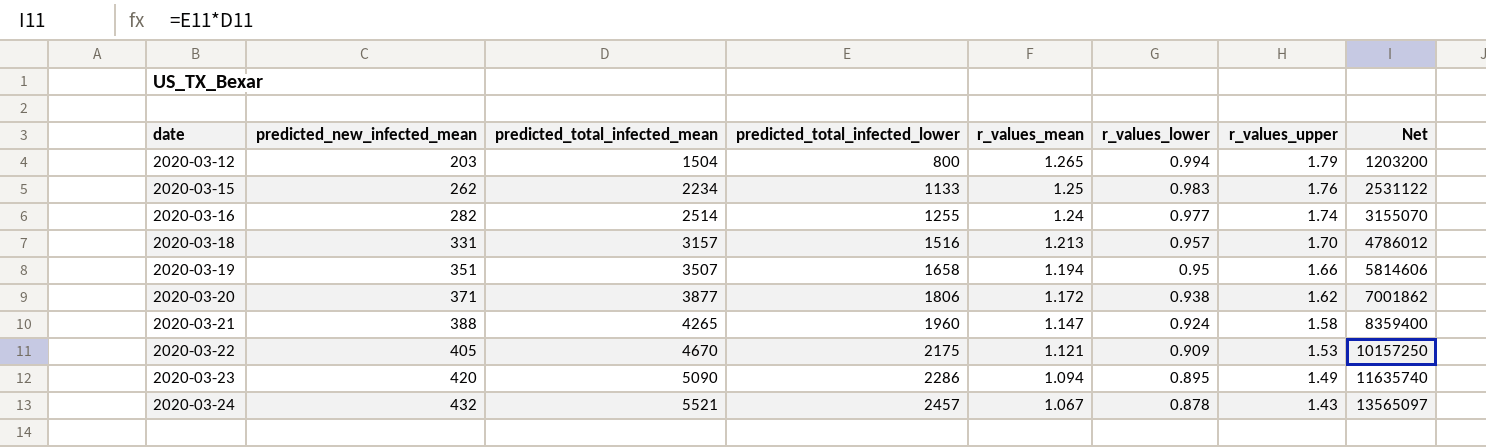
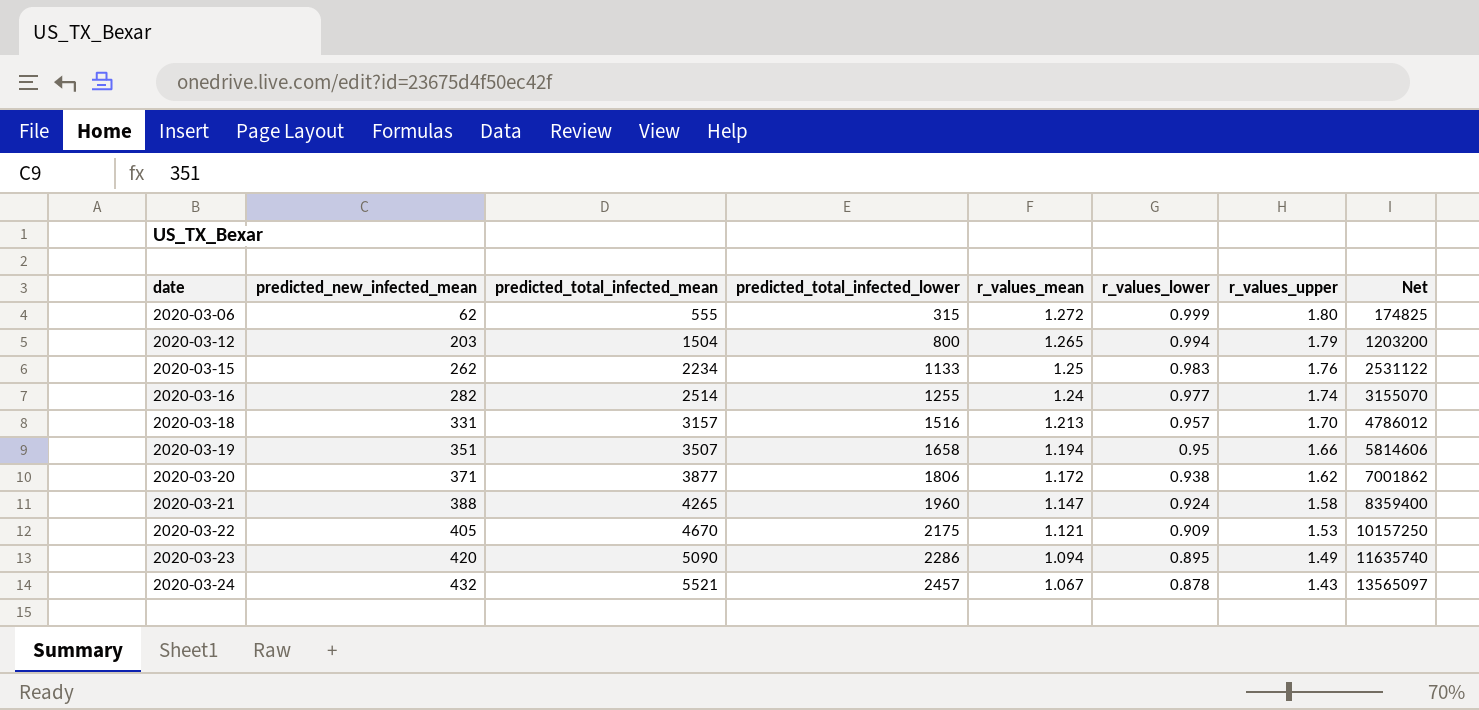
row 2020-03-06: none -> 62 | 555 | 315 | 1.272 | 0.999 | 1.80 | 174825

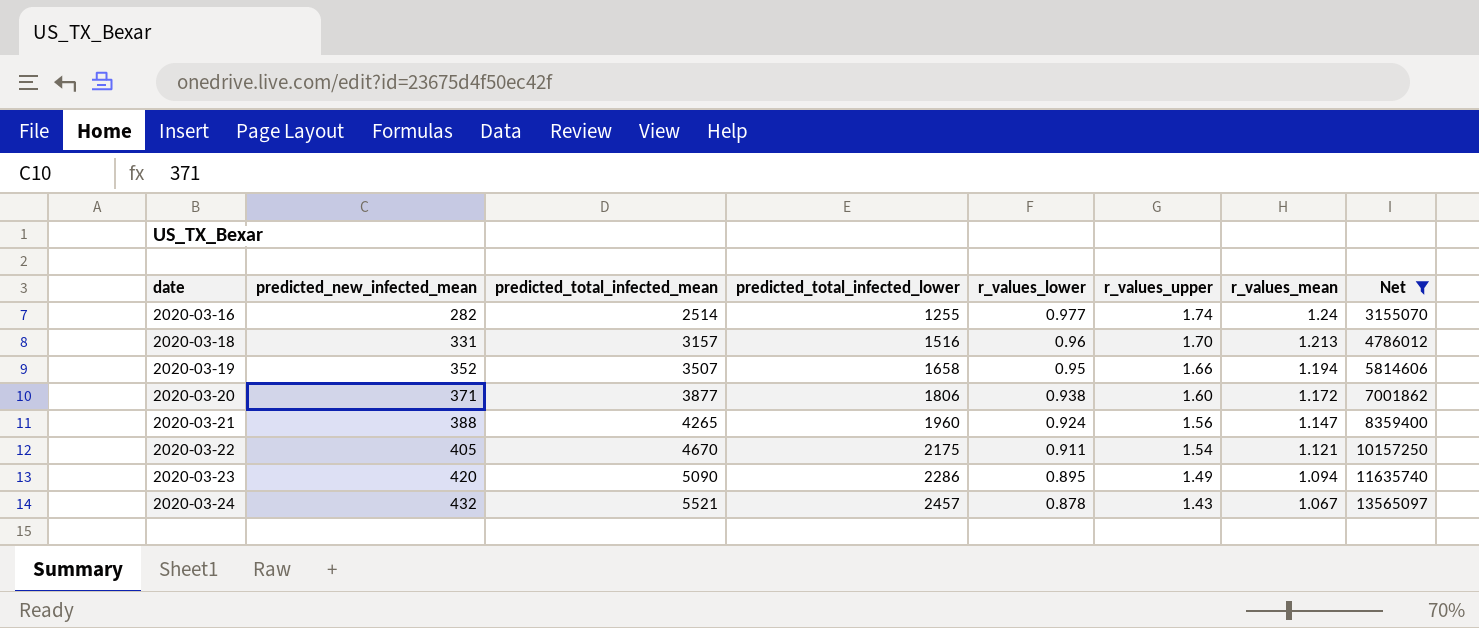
filter: none -> Net >= 3155070
column r_values_mean | position: 5 -> 7
2020-03-18 | r_values_lower: 0.957 -> 0.96
2020-03-19 | predicted_new_infected_mean: 351 -> 352
2020-03-20 | r_values_upper: 1.62 -> 1.60
2020-03-21 | r_values_upper: 1.58 -> 1.56
2020-03-22 | r_values_lower: 0.909 -> 0.911
2020-03-22 | r_values_upper: 1.53 -> 1.54

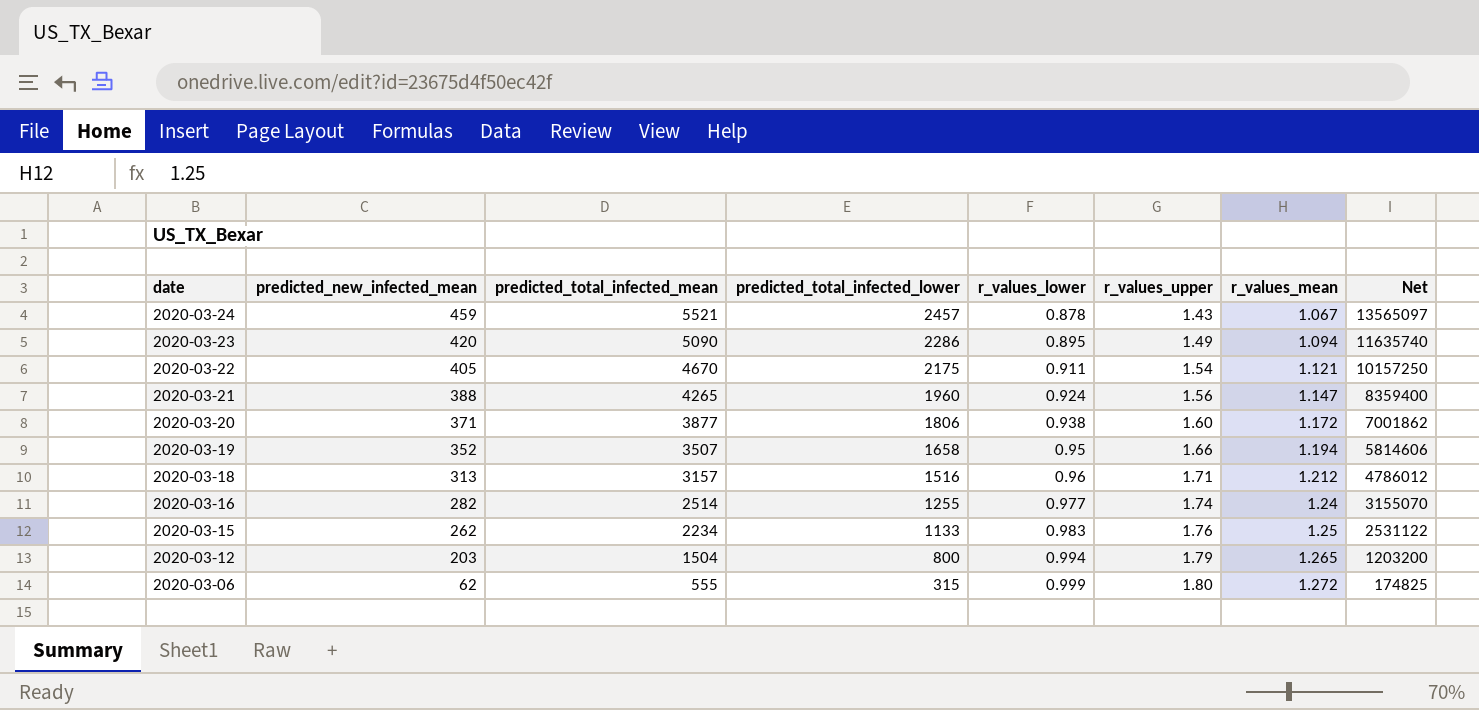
filter: Net >= 3155070 -> none
row order: date ascending -> date descending
2020-03-24 | predicted_new_infected_mean: 432 -> 459
2020-03-18 | predicted_new_infected_mean: 331 -> 313
2020-03-18 | r_values_upper: 1.70 -> 1.71
2020-03-18 | r_values_mean: 1.213 -> 1.212

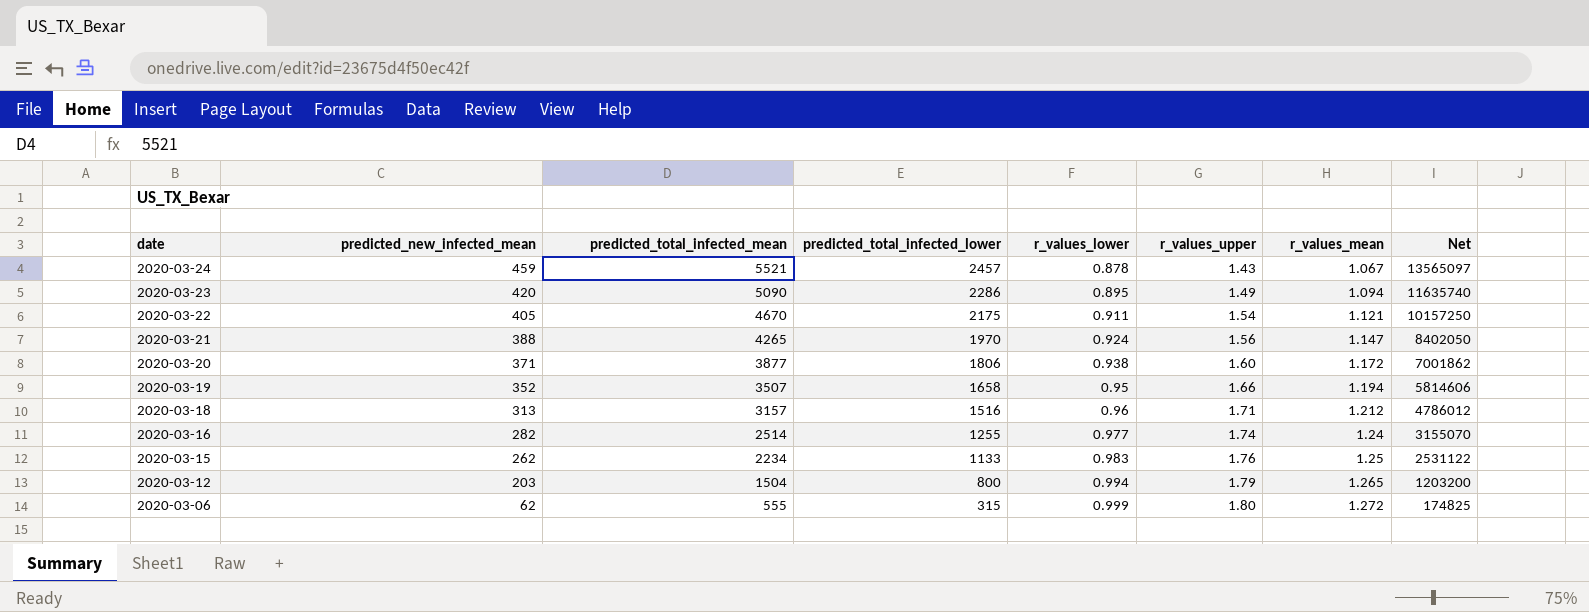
2020-03-21 | predicted_total_infected_lower: 1960 -> 1970
2020-03-21 | Net: 8359400 -> 8402050

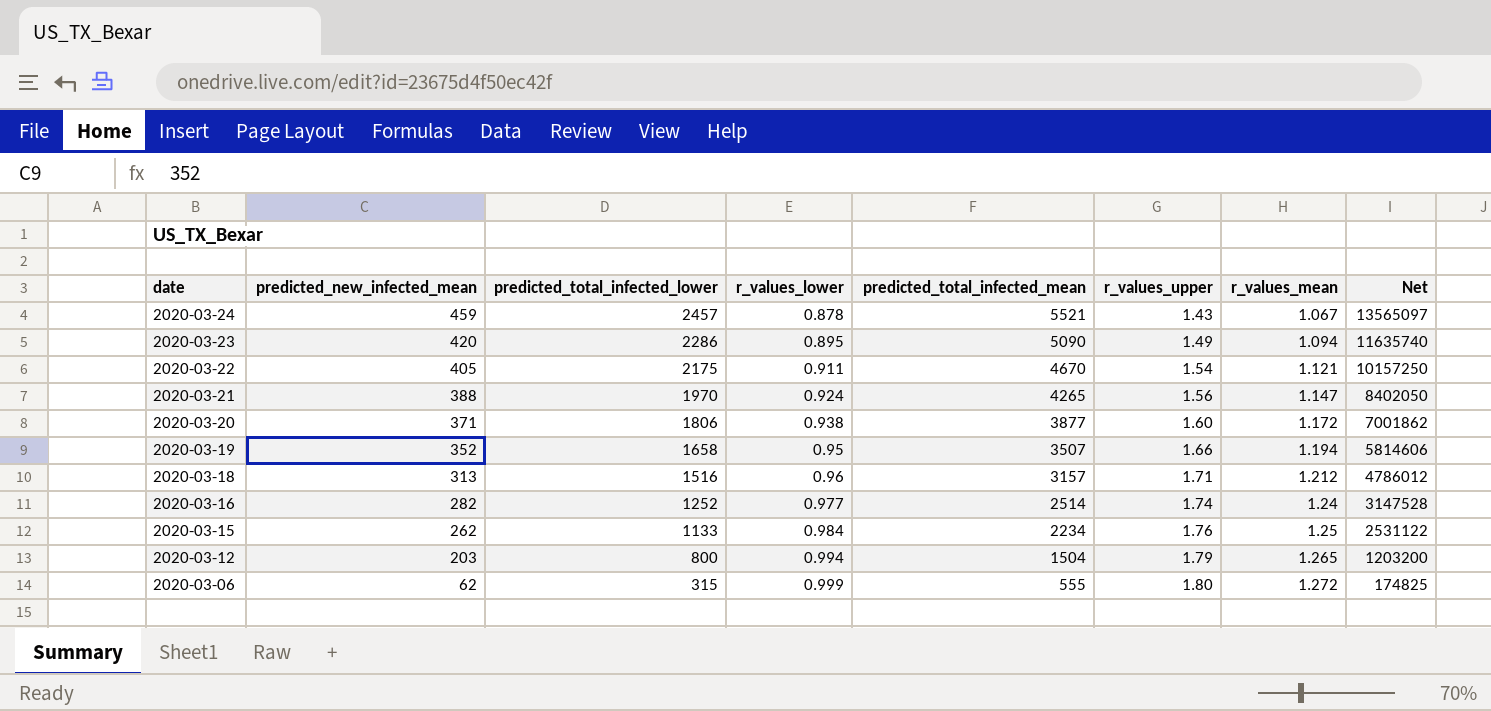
column predicted_total_infected_mean | position: 3 -> 5
2020-03-16 | predicted_total_infected_lower: 1255 -> 1252
2020-03-16 | Net: 3155070 -> 3147528
2020-03-15 | r_values_lower: 0.983 -> 0.984

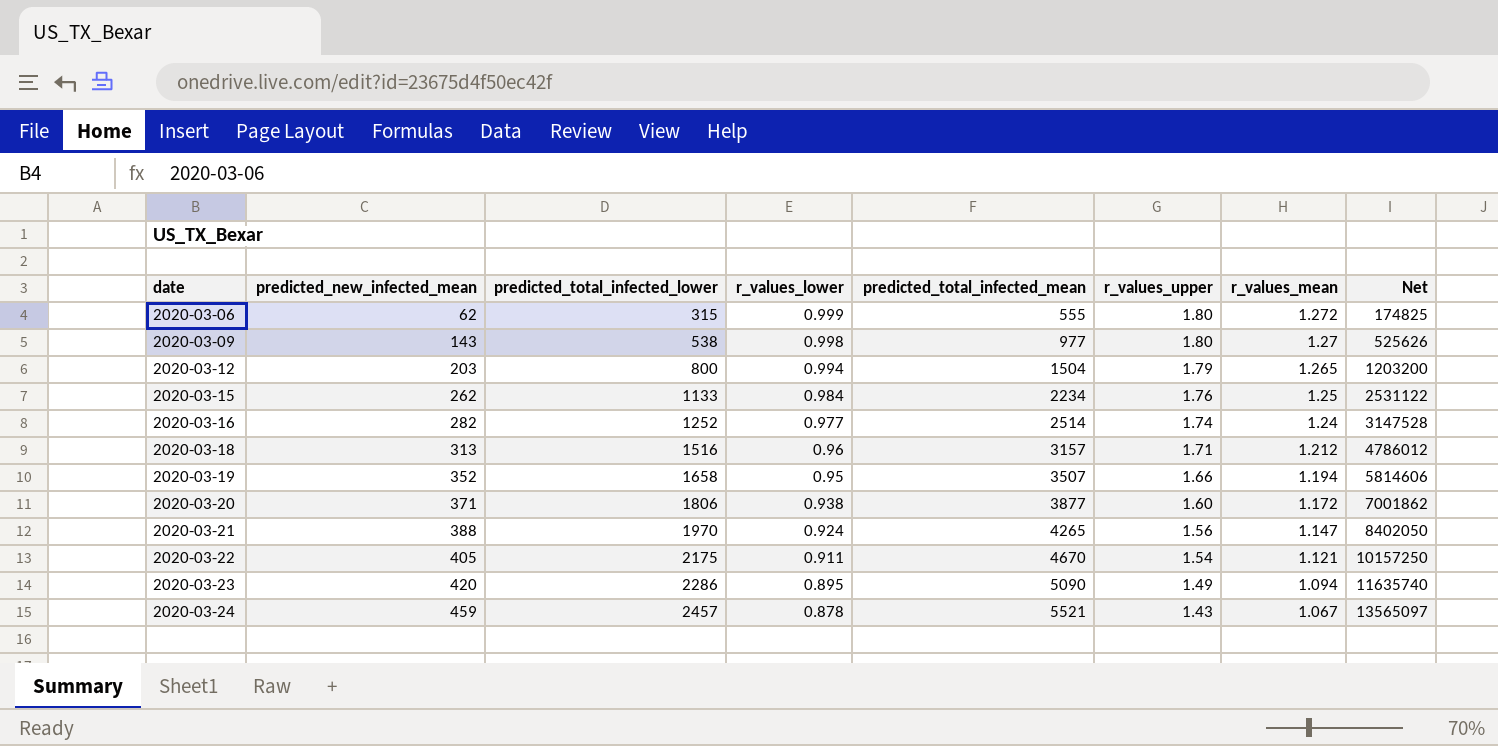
row order: date descending -> date ascending
row 2020-03-09: none -> 143 | 538 | 0.998 | 977 | 1.80 | 1.27 | 525626

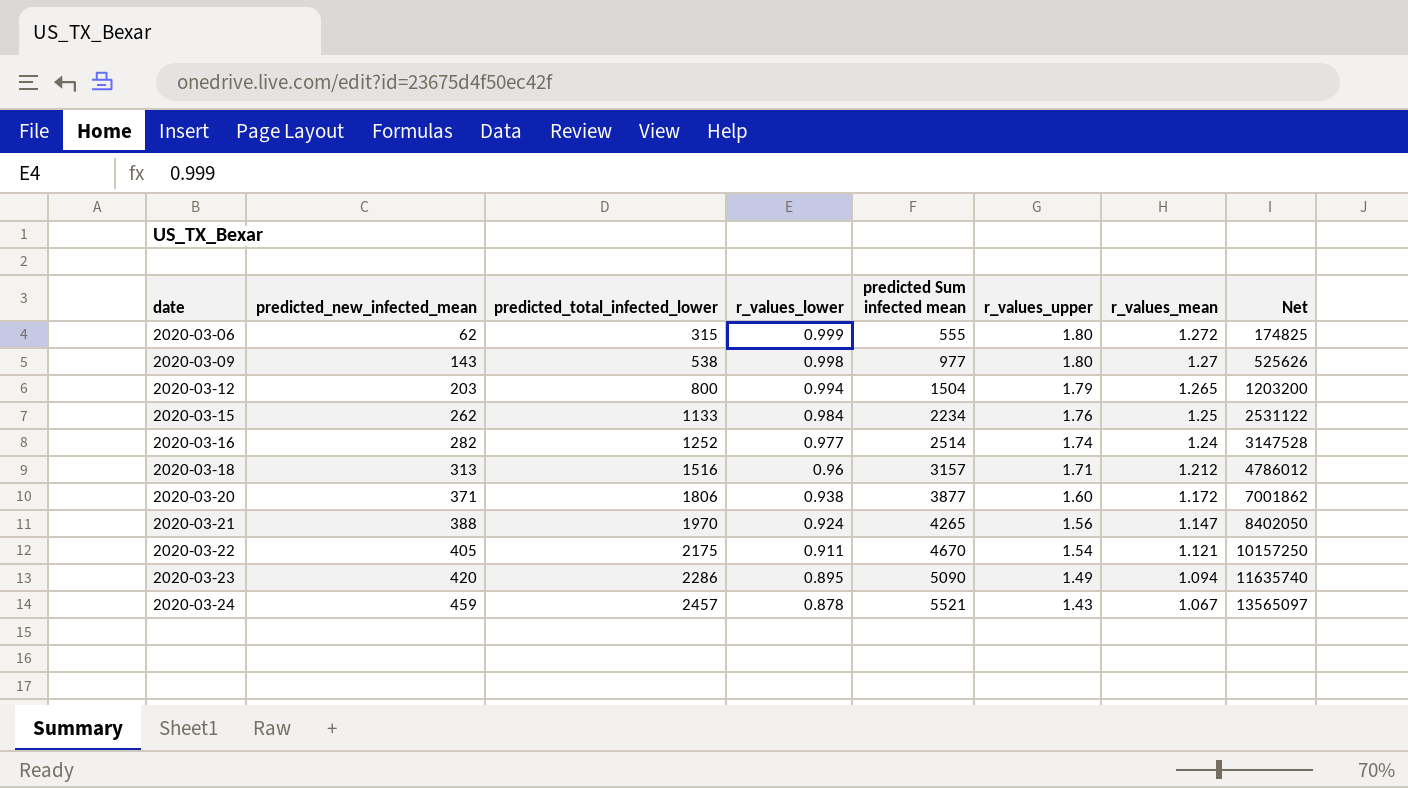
column name: predicted_total_infected_mean -> predicted Sum infected mean
row 2020-03-19: 352 | 1658 | 0.95 | 3507 | 1.66 | 1.194 | 5814606 -> none

